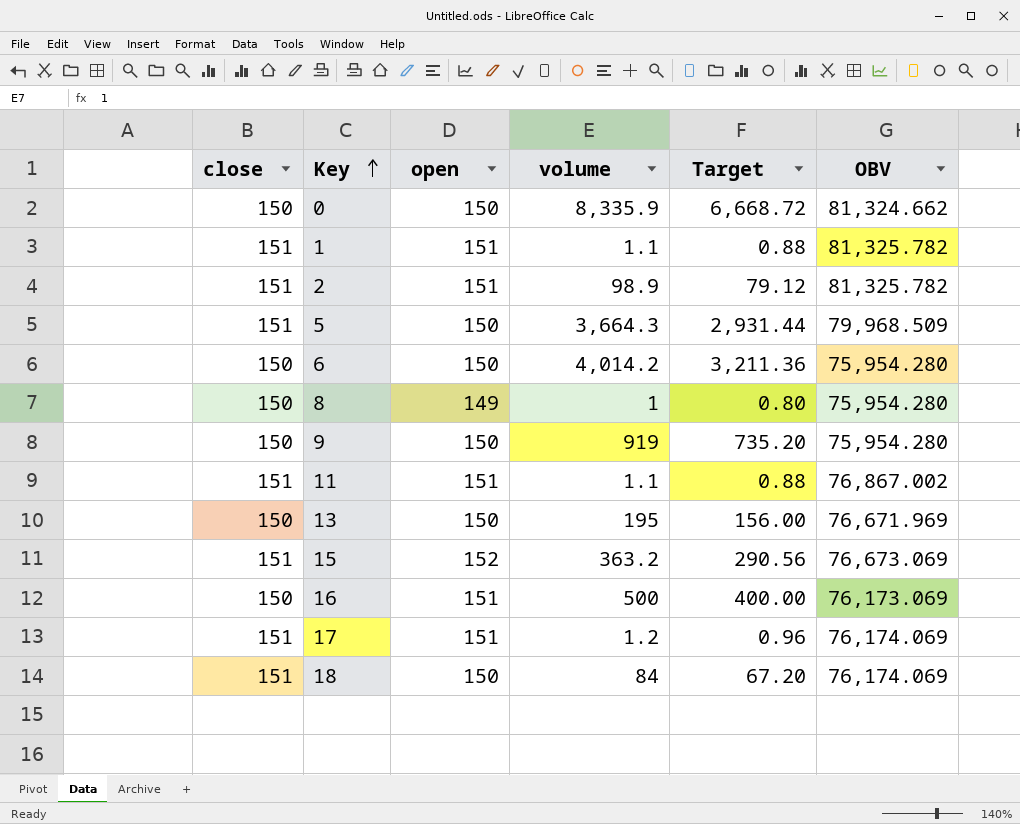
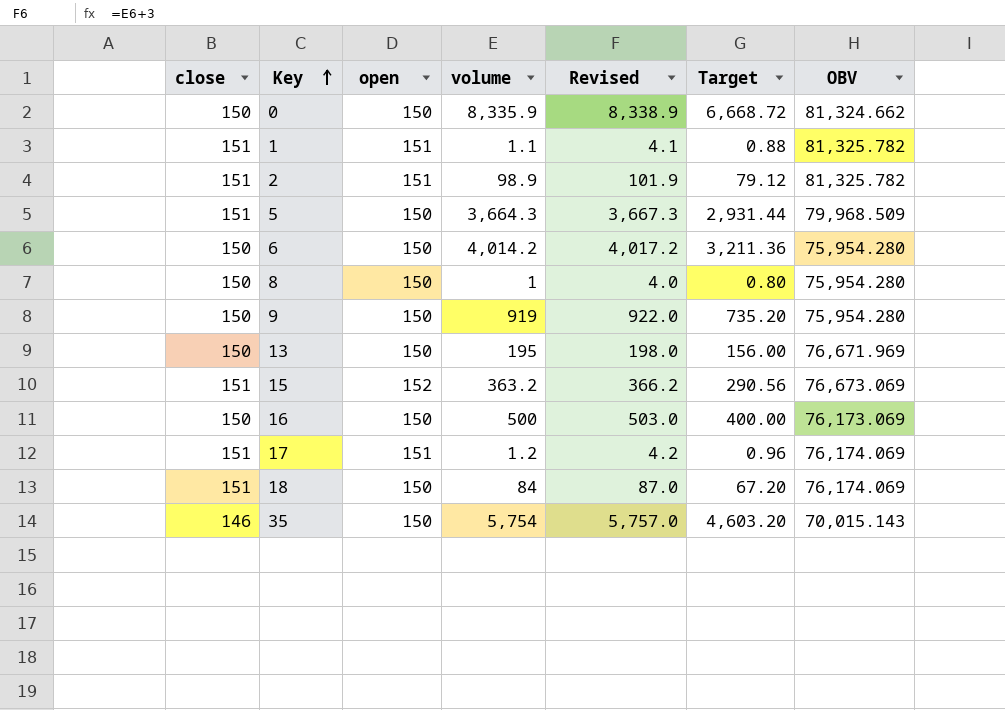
column Revised | formula: none -> [volume] + 3
row 11: 151 | 151 | 1.1 | 0.88 | 76,867.002 -> none
8 | open: 149 -> 150
16 | open: 151 -> 150
row 35: none -> 146 | 150 | 5,754 | 5,757.0 | 4,603.20 | 70,015.143

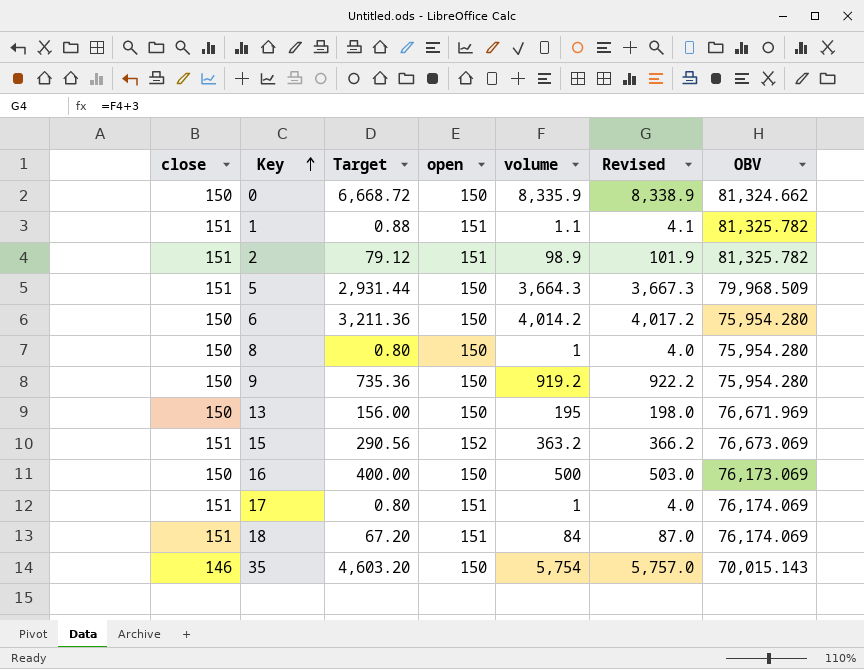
column Target | position: 6 -> 3
9 | Target: 735.20 -> 735.36
9 | volume: 919 -> 919.2
9 | Revised: 922.0 -> 922.2
17 | Target: 0.96 -> 0.80
17 | volume: 1.2 -> 1
17 | Revised: 4.2 -> 4.0
18 | open: 150 -> 151

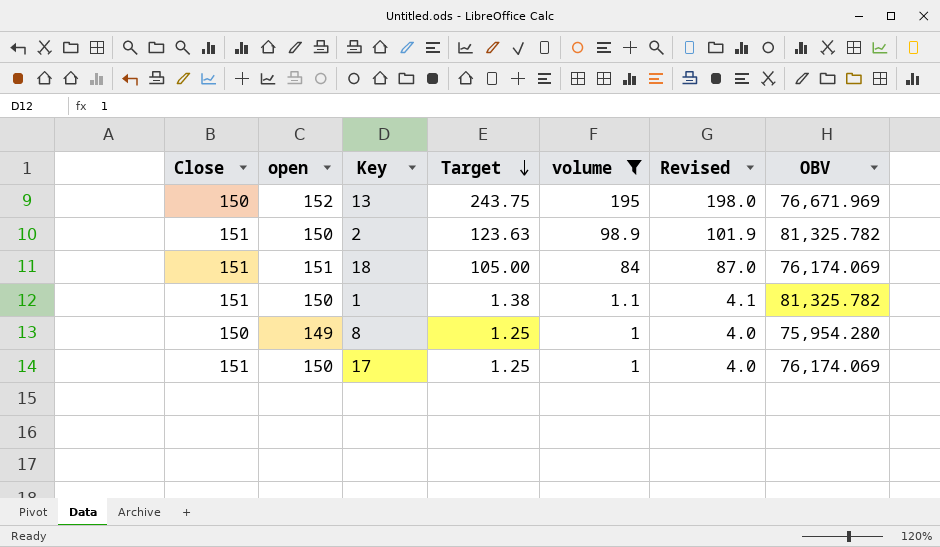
filter: none -> volume <= 195
row order: Key ascending -> Target descending
column name: close -> Close
column open | position: 4 -> 2
column Target | formula: [volume] * 0.8 -> [volume] * 1.25
13 | open: 150 -> 152
2 | open: 151 -> 150
1 | open: 151 -> 150
8 | open: 150 -> 149
17 | open: 151 -> 150

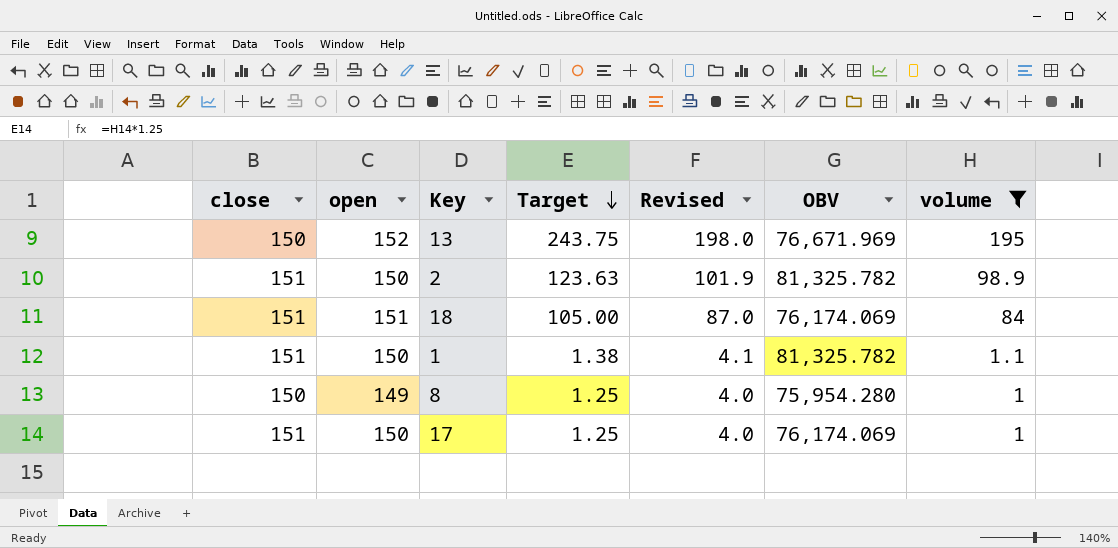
column name: Close -> close
column volume | position: 5 -> 7

